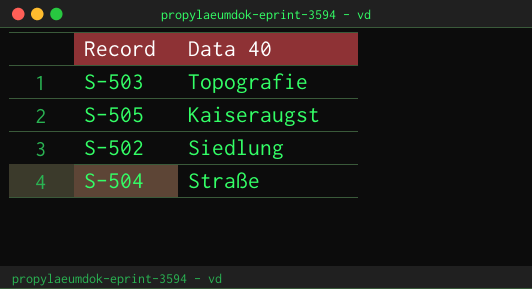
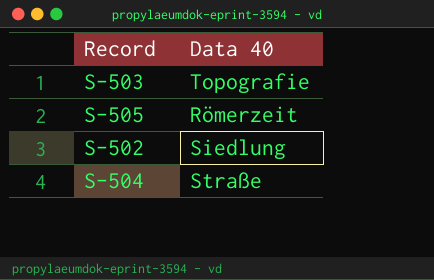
S-505 | Data 40: Kaiseraugst -> Römerzeit

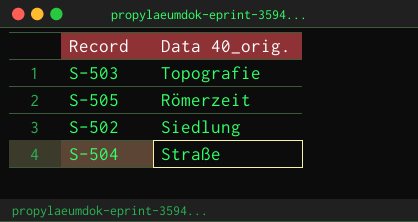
column name: Data 40 -> Data 40_orig.

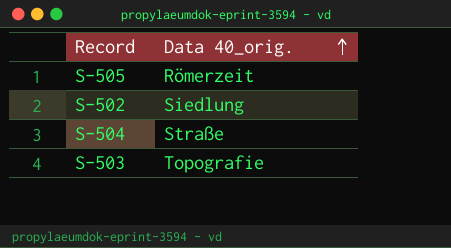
row order: none -> Data 40_orig. ascending

